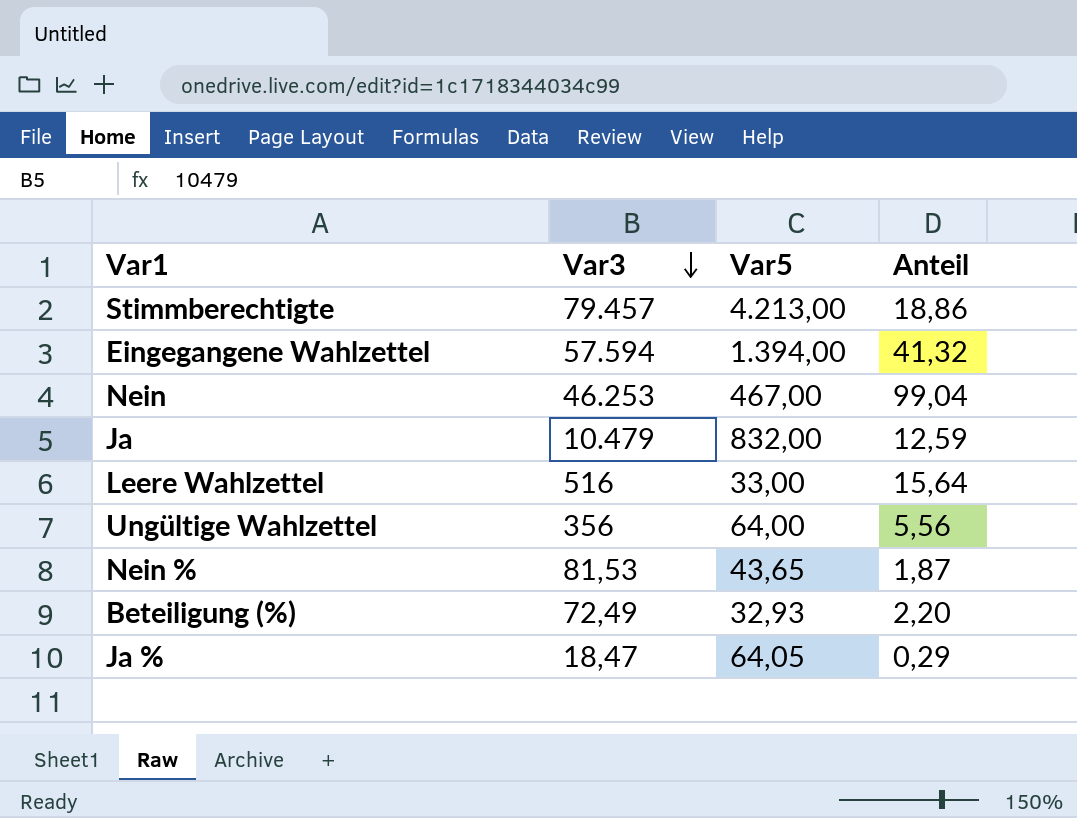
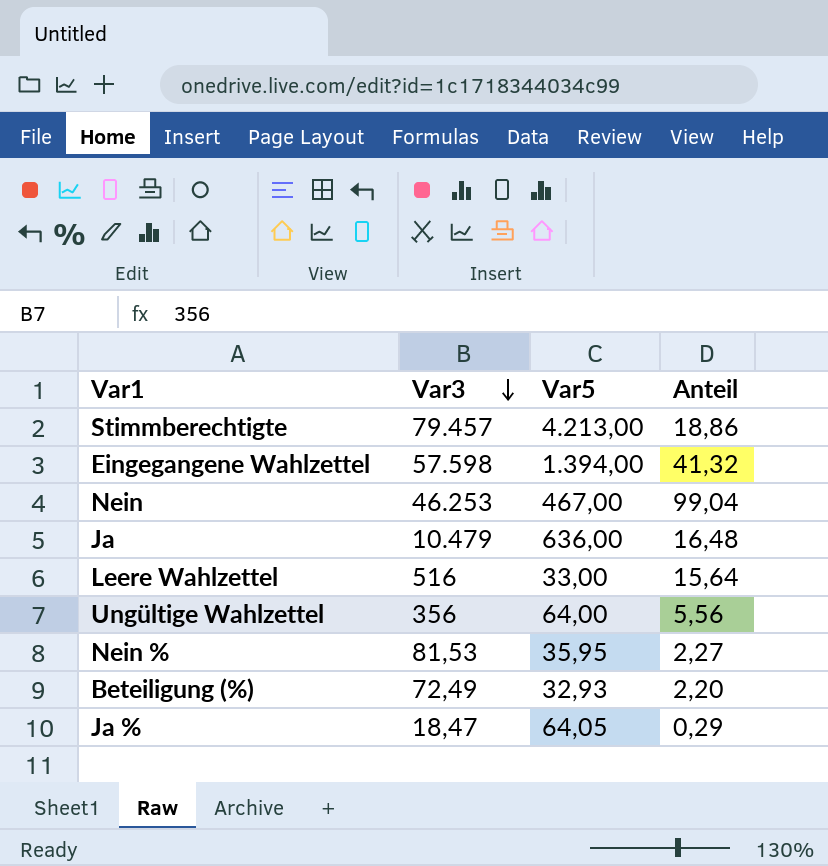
Eingegangene Wahlzettel | Var3: 57.594 -> 57.598
Ja | Var5: 832,00 -> 636,00
Ja | Anteil: 12,59 -> 16,48
Nein % | Var5: 43,65 -> 35,95
Nein % | Anteil: 1,87 -> 2,27

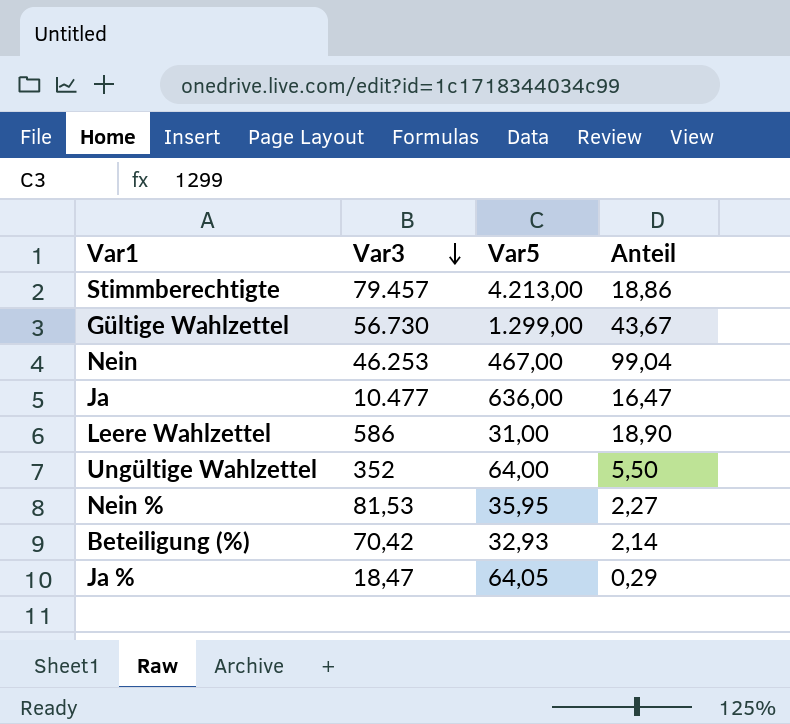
row Eingegangene Wahlzettel: 57.598 | 1.394,00 | 41,32 -> none
row Gültige Wahlzettel: none -> 56.730 | 1.299,00 | 43,67
Ja | Var3: 10.479 -> 10.477
Ja | Anteil: 16,48 -> 16,47
Leere Wahlzettel | Var3: 516 -> 586
Leere Wahlzettel | Var5: 33,00 -> 31,00
Leere Wahlzettel | Anteil: 15,64 -> 18,90
Ungültige Wahlzettel | Var3: 356 -> 352
Ungültige Wahlzettel | Anteil: 5,56 -> 5,50
Beteiligung (%) | Var3: 72,49 -> 70,42
Beteiligung (%) | Anteil: 2,20 -> 2,14

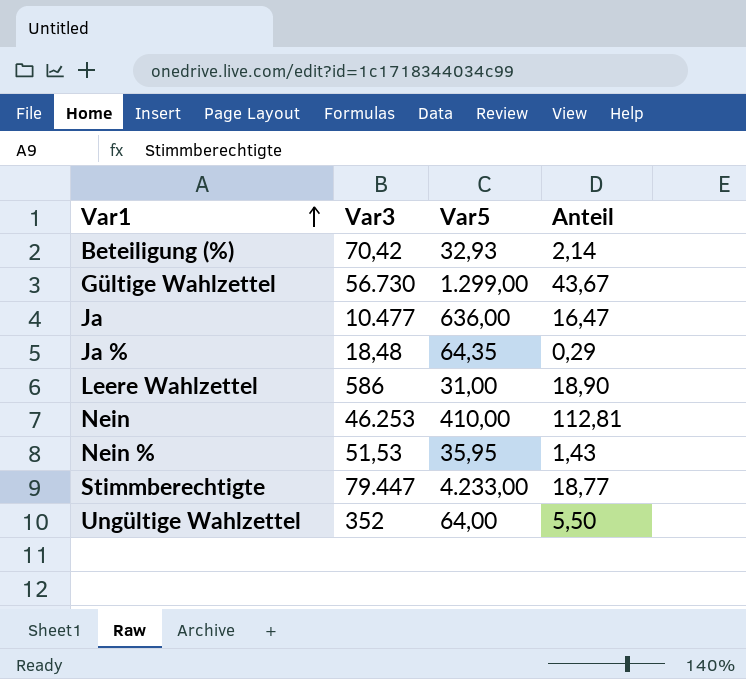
row order: Var3 descending -> Var1 ascending
Ja % | Var3: 18,47 -> 18,48
Ja % | Var5: 64,05 -> 64,35
Nein | Var5: 467,00 -> 410,00
Nein | Anteil: 99,04 -> 112,81
Nein % | Var3: 81,53 -> 51,53
Nein % | Anteil: 2,27 -> 1,43
Stimmberechtigte | Var3: 79.457 -> 79.447
Stimmberechtigte | Var5: 4.213,00 -> 4.233,00
Stimmberechtigte | Anteil: 18,86 -> 18,77

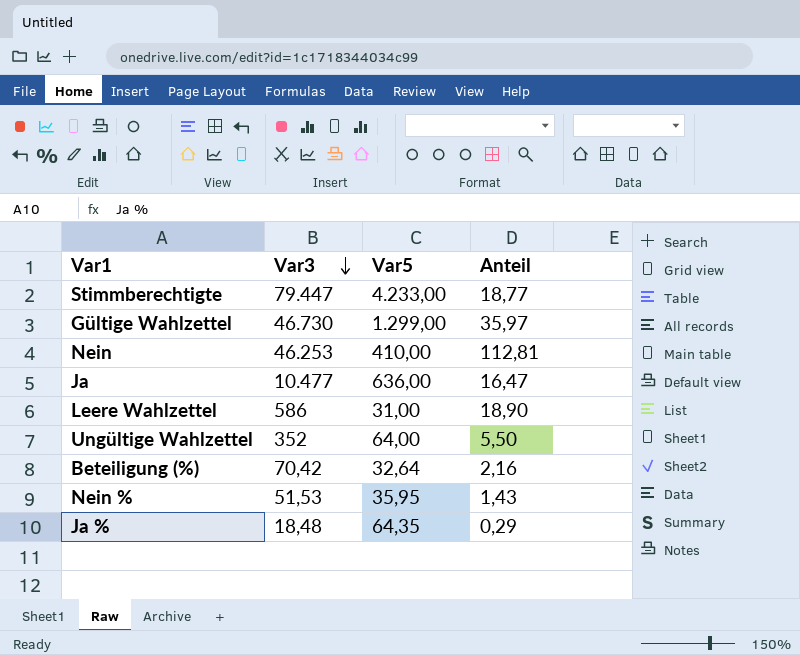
row order: Var1 ascending -> Var3 descending
Gültige Wahlzettel | Var3: 56.730 -> 46.730
Gültige Wahlzettel | Anteil: 43,67 -> 35,97
Beteiligung (%) | Var5: 32,93 -> 32,64
Beteiligung (%) | Anteil: 2,14 -> 2,16

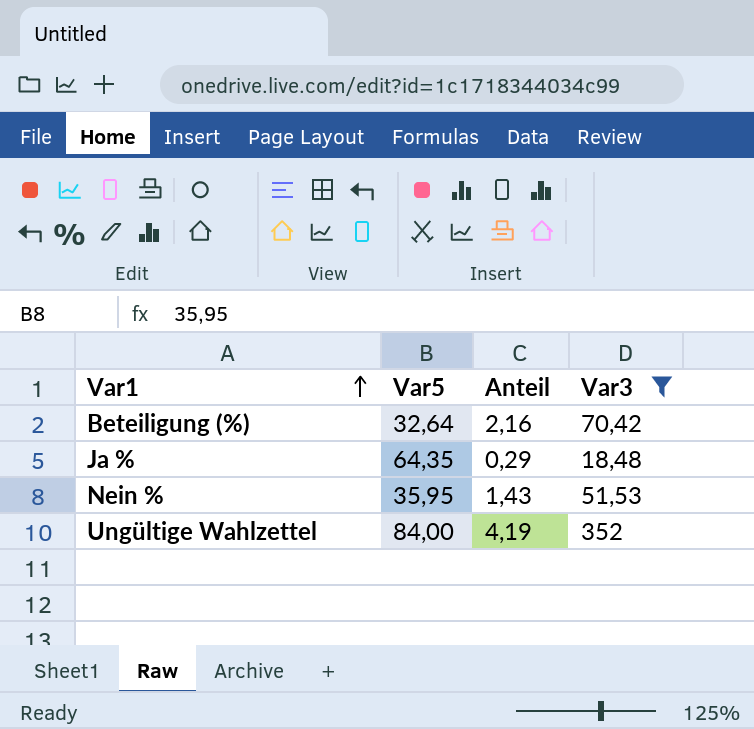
filter: none -> Var3 <= 352
row order: Var3 descending -> Var1 ascending
column Var3 | position: 2 -> 4
Ungültige Wahlzettel | Var5: 64,00 -> 84,00
Ungültige Wahlzettel | Anteil: 5,50 -> 4,19

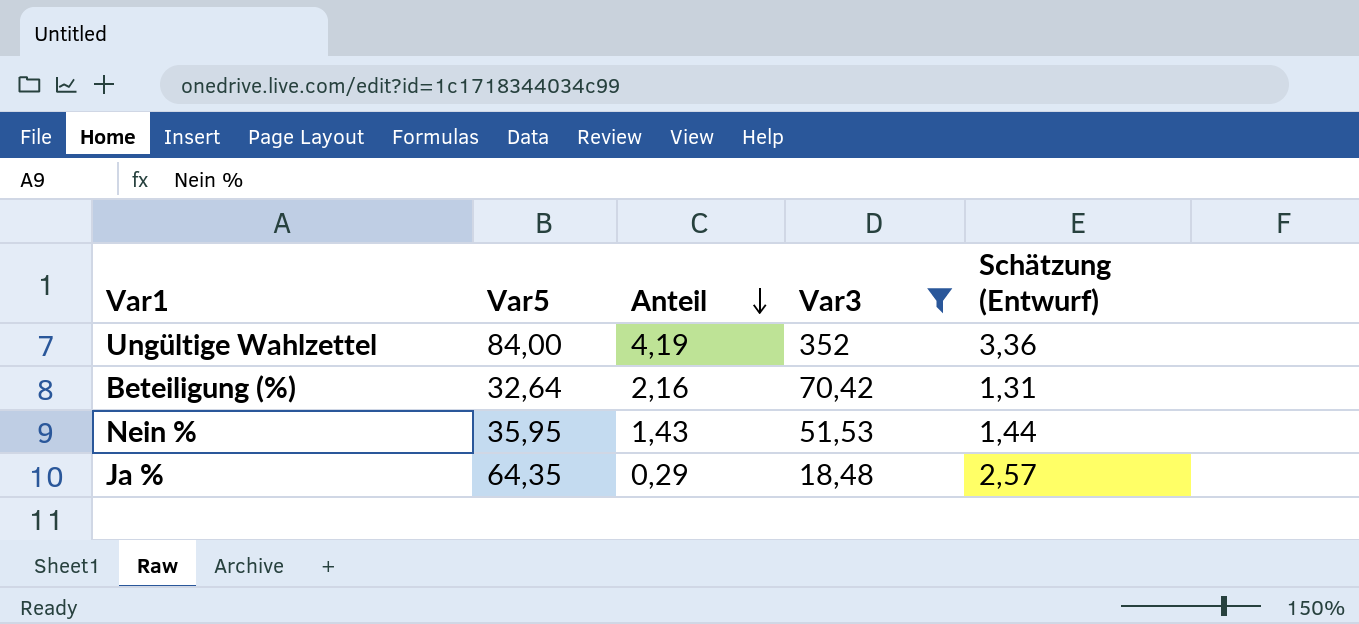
row order: Var1 ascending -> Anteil descending
column Schätzung (Entwurf) | formula: none -> [Var5] * 0,04

